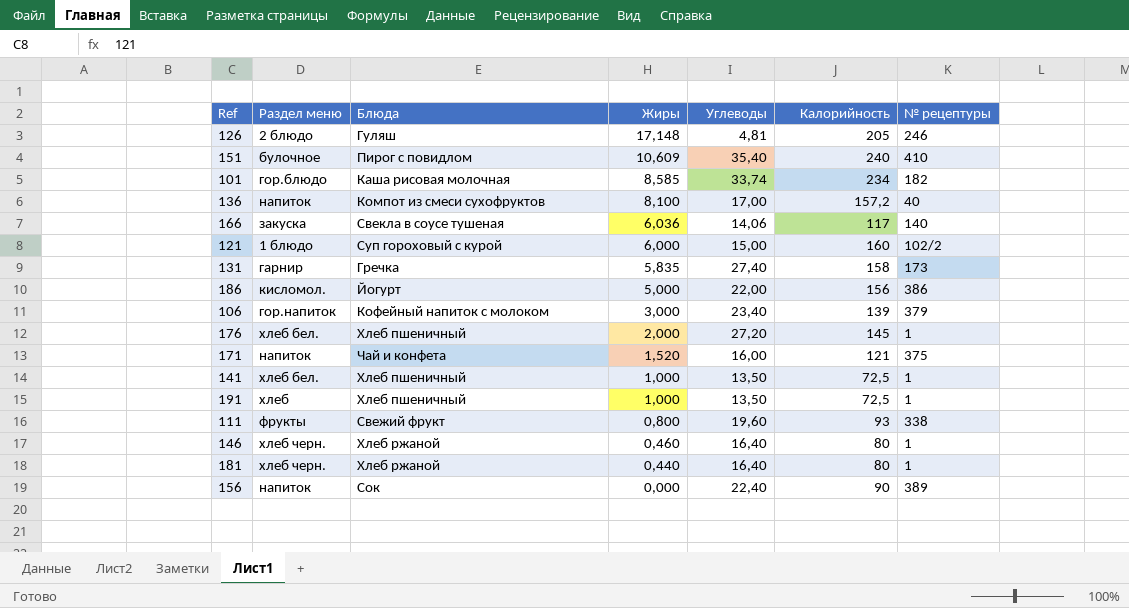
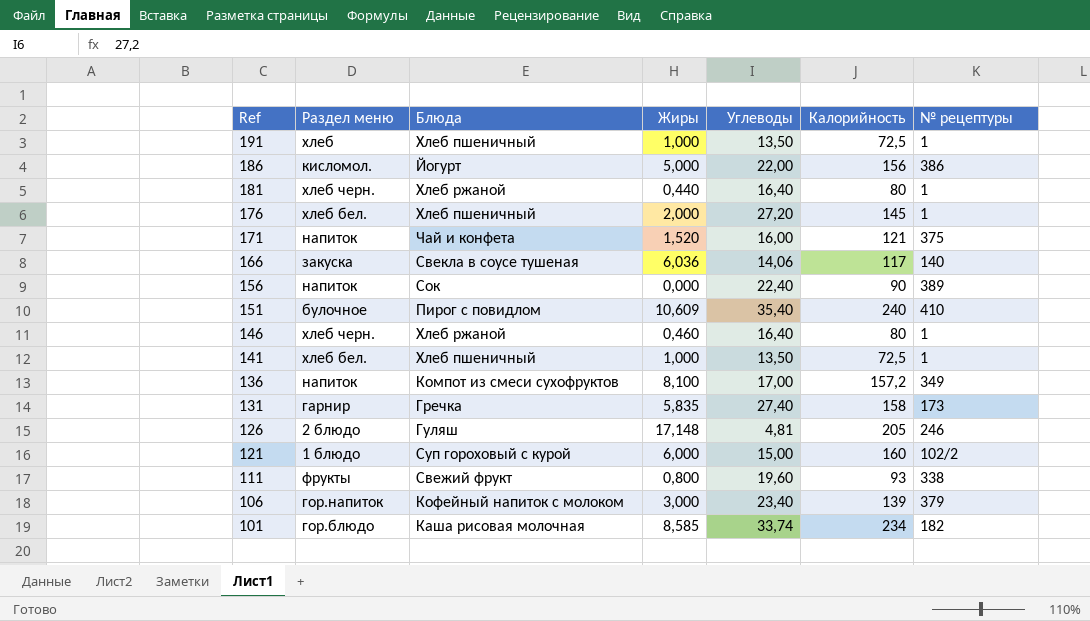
row order: Жиры descending -> Ref descending
136 | № рецептуры: 40 -> 349

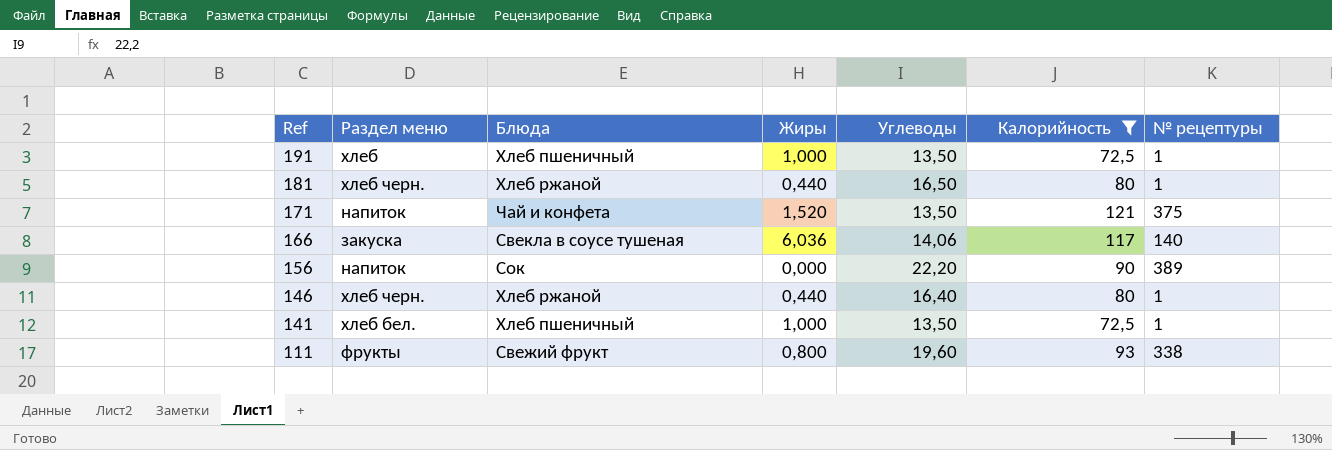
filter: none -> Калорийность <= 121
181 | Углеводы: 16,40 -> 16,50
171 | Углеводы: 16,00 -> 13,50
156 | Углеводы: 22,40 -> 22,20
146 | Жиры: 0,460 -> 0,440

